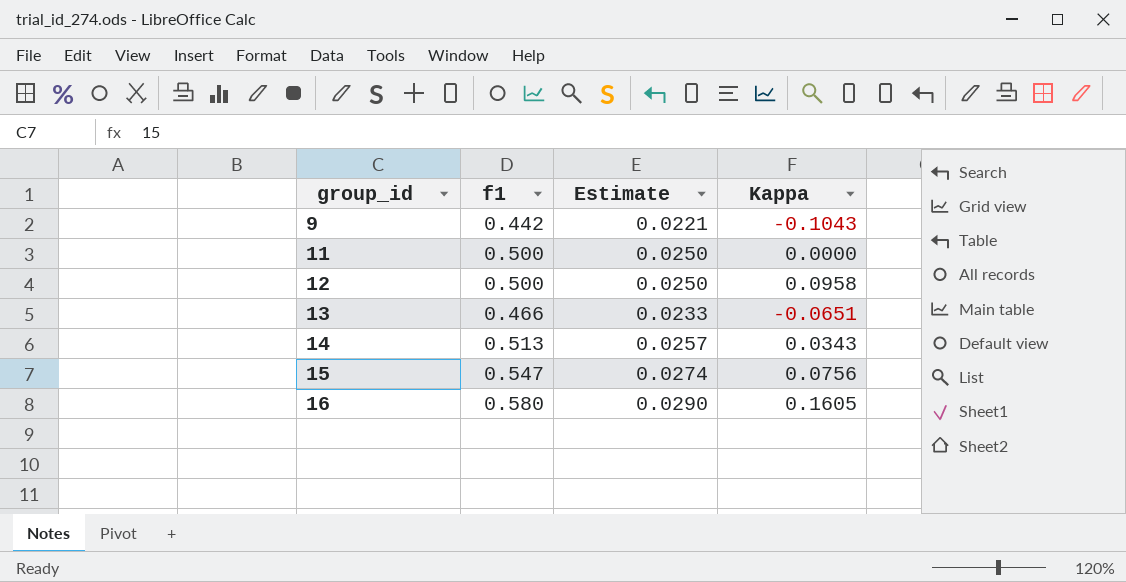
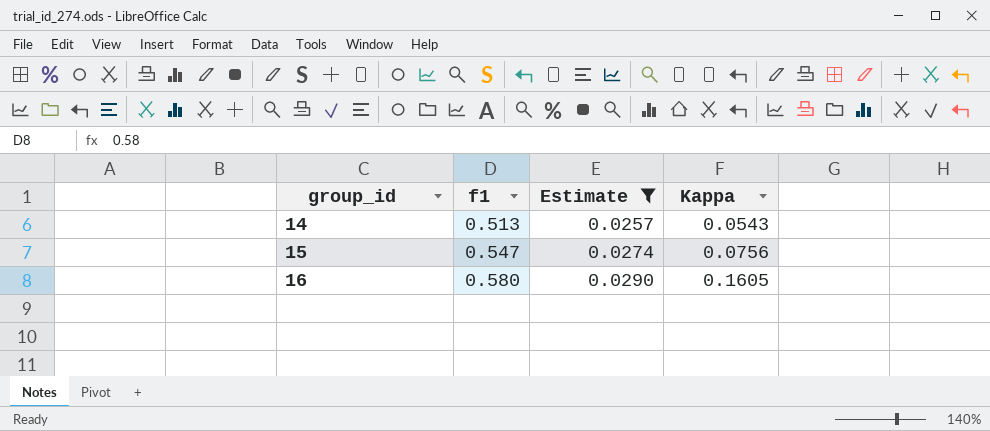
filter: none -> Estimate >= 0.0257
14 | Kappa: 0.0343 -> 0.0543

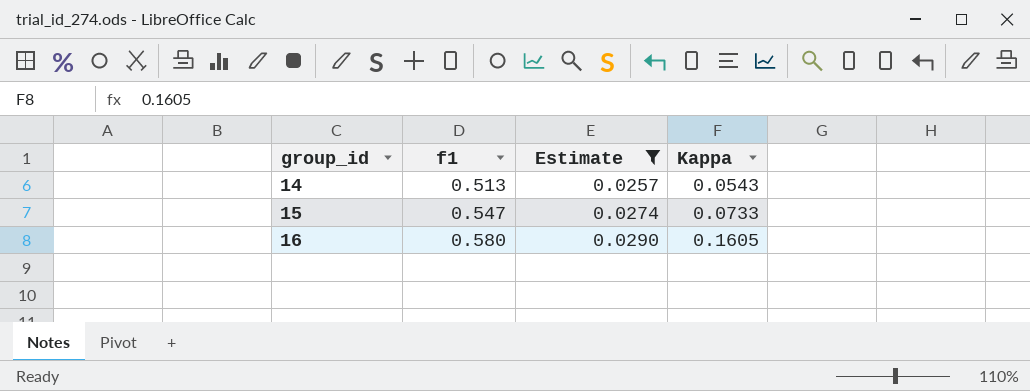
15 | Kappa: 0.0756 -> 0.0733

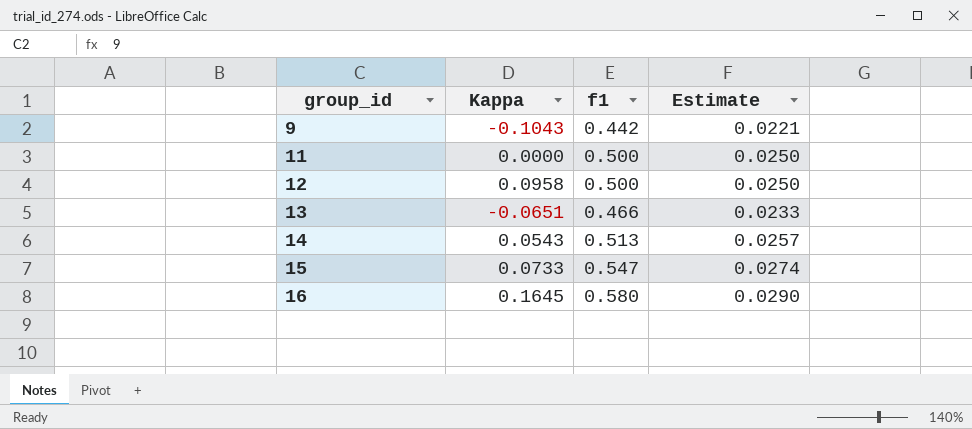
filter: Estimate >= 0.0257 -> none
column Kappa | position: 4 -> 2
16 | Kappa: 0.1605 -> 0.1645

